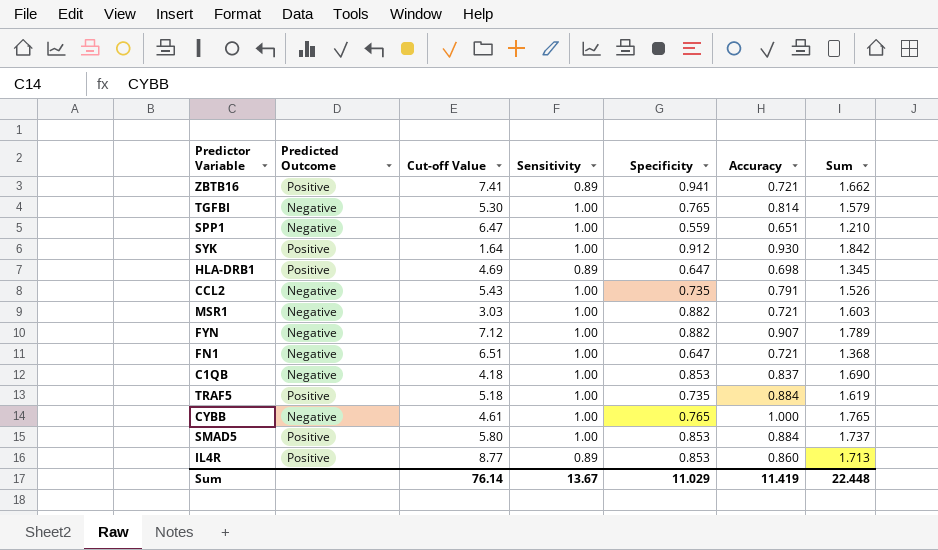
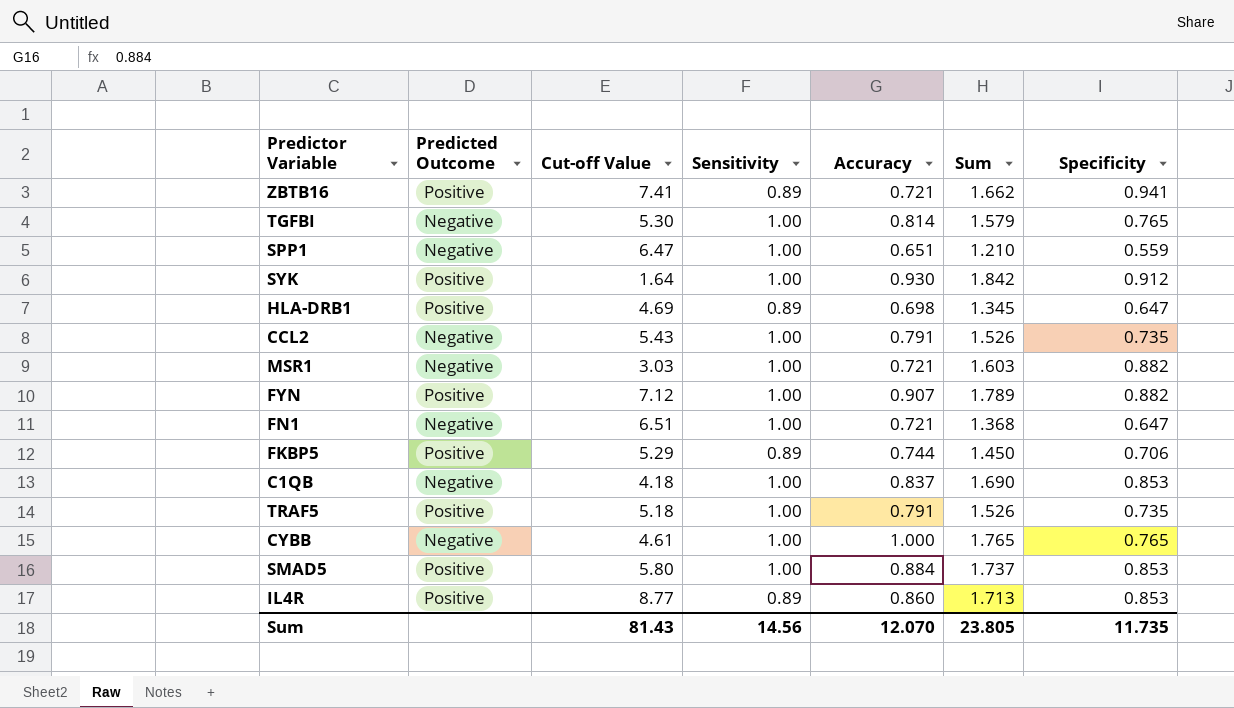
column Specificity | position: 5 -> 7
FYN | Predicted Outcome: Negative -> Positive
row FKBP5: none -> Positive | 5.29 | 0.89 | 0.744 | 1.450 | 0.706
TRAF5 | Accuracy: 0.884 -> 0.791
TRAF5 | Sum: 1.619 -> 1.526
Sum | Cut-off Value: 76.14 -> 81.43
Sum | Sensitivity: 13.67 -> 14.56
Sum | Accuracy: 11.419 -> 12.070
Sum | Sum: 22.448 -> 23.805
Sum | Specificity: 11.029 -> 11.735

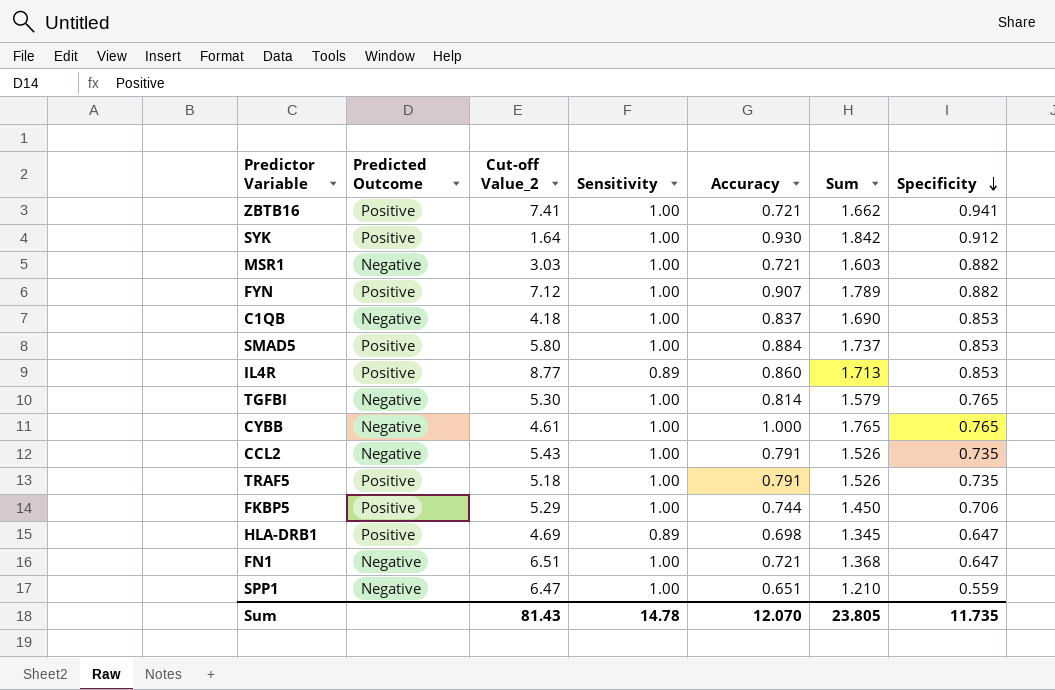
row order: none -> Specificity descending
column name: Cut-off Value -> Cut-off Value_2
ZBTB16 | Sensitivity: 0.89 -> 1.00
FKBP5 | Sensitivity: 0.89 -> 1.00
Sum | Sensitivity: 14.56 -> 14.78

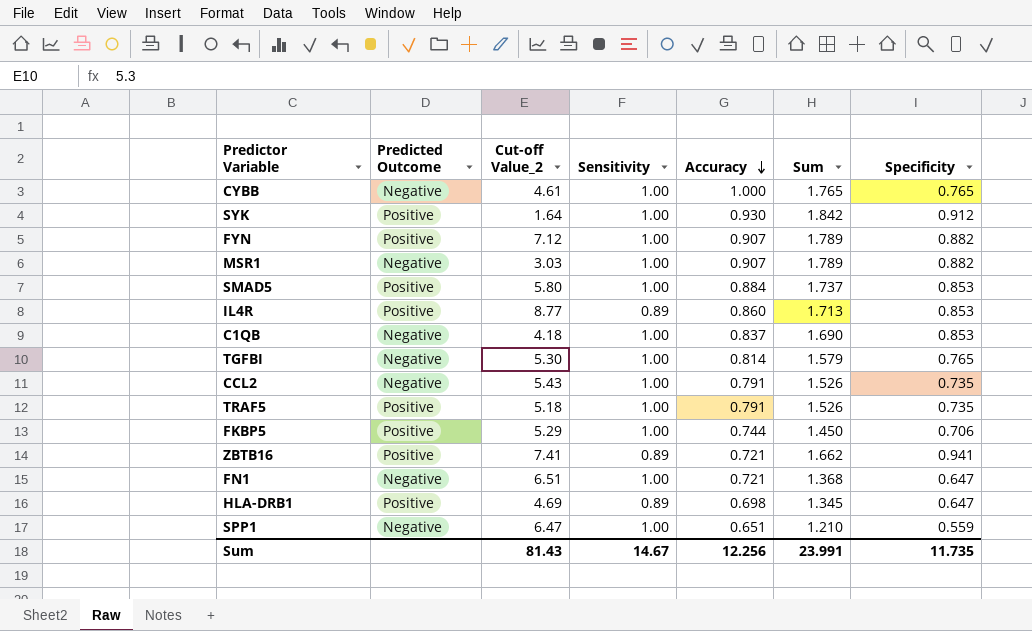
row order: Specificity descending -> Accuracy descending
MSR1 | Accuracy: 0.721 -> 0.907
MSR1 | Sum: 1.603 -> 1.789
ZBTB16 | Sensitivity: 1.00 -> 0.89
Sum | Sensitivity: 14.78 -> 14.67
Sum | Accuracy: 12.070 -> 12.256
Sum | Sum: 23.805 -> 23.991

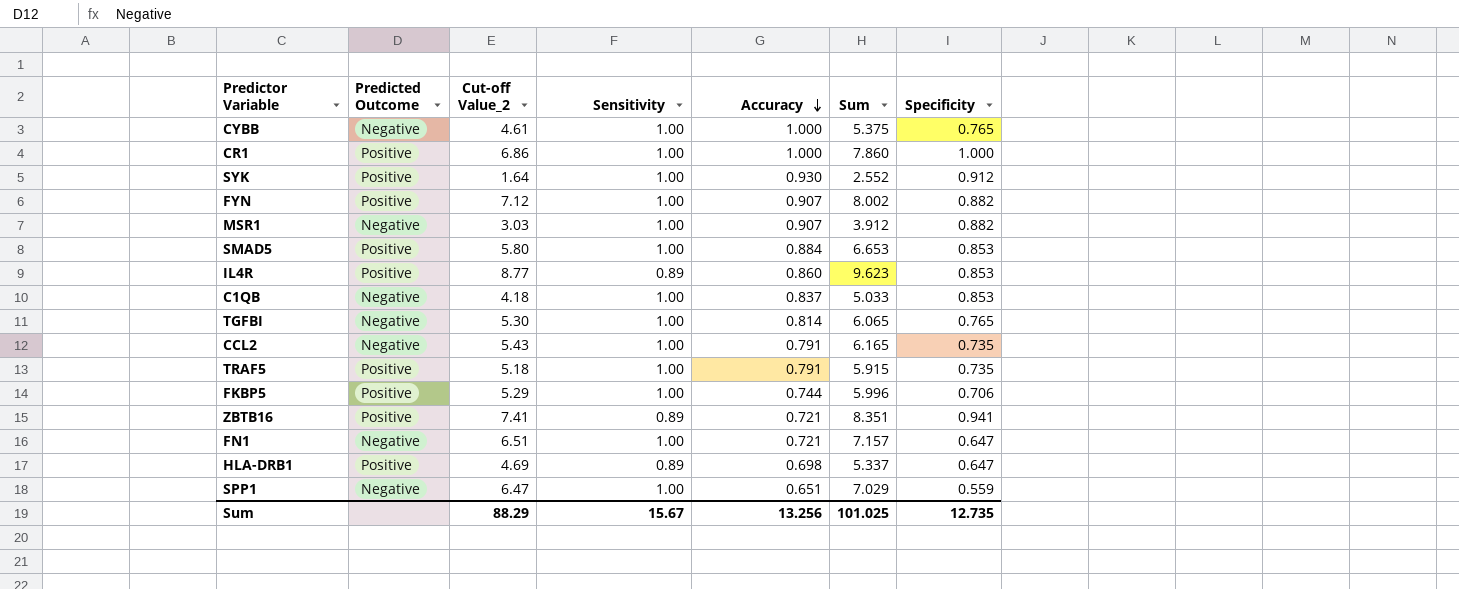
column Sum | formula: [Accuracy] + [Specificity] -> [Cut-off Value_2] + [Specificity]
row CR1: none -> Positive | 6.86 | 1.00 | 1.000 | 7.860 | 1.000
Sum | Cut-off Value_2: 81.43 -> 88.29
Sum | Sensitivity: 14.67 -> 15.67
Sum | Accuracy: 12.256 -> 13.256
Sum | Sum: 23.991 -> 101.025
Sum | Specificity: 11.735 -> 12.735

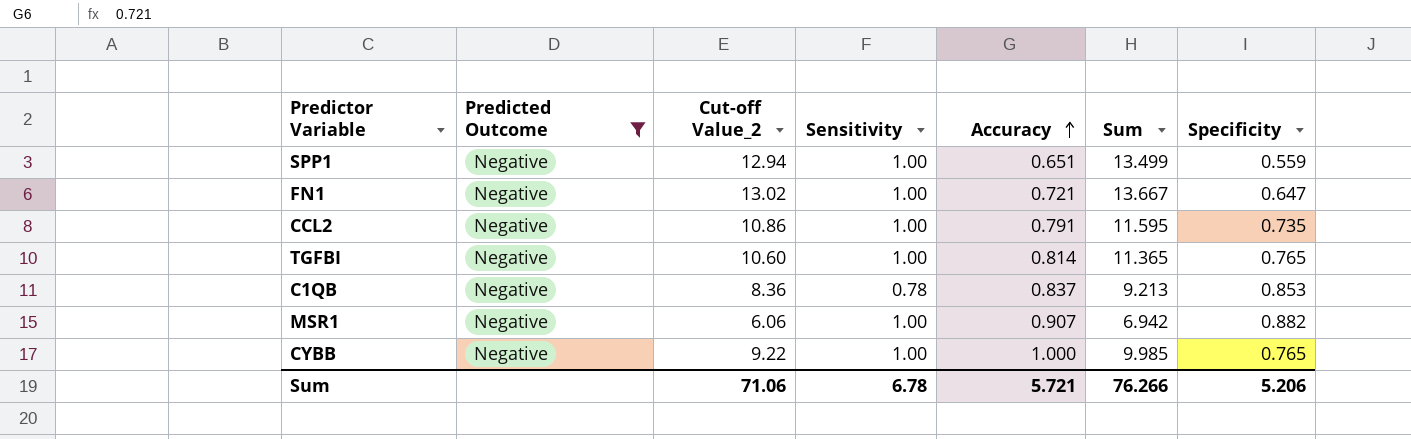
filter: none -> Predicted Outcome = Negative
row order: Accuracy descending -> Accuracy ascending
SPP1 | Cut-off Value_2: 6.47 -> 12.94
SPP1 | Sum: 7.029 -> 13.499
FN1 | Cut-off Value_2: 6.51 -> 13.02
FN1 | Sum: 7.157 -> 13.667
CCL2 | Cut-off Value_2: 5.43 -> 10.86
CCL2 | Sum: 6.165 -> 11.595
TGFBI | Cut-off Value_2: 5.30 -> 10.60
TGFBI | Sum: 6.065 -> 11.365
C1QB | Cut-off Value_2: 4.18 -> 8.36
C1QB | Sensitivity: 1.00 -> 0.78
C1QB | Sum: 5.033 -> 9.213
MSR1 | Cut-off Value_2: 3.03 -> 6.06
MSR1 | Sum: 3.912 -> 6.942
CYBB | Cut-off Value_2: 4.61 -> 9.22
CYBB | Sum: 5.375 -> 9.985
Sum | Cut-off Value_2: 88.29 -> 71.06
Sum | Sensitivity: 15.67 -> 6.78
Sum | Accuracy: 13.256 -> 5.721
Sum | Sum: 101.025 -> 76.266
Sum | Specificity: 12.735 -> 5.206

